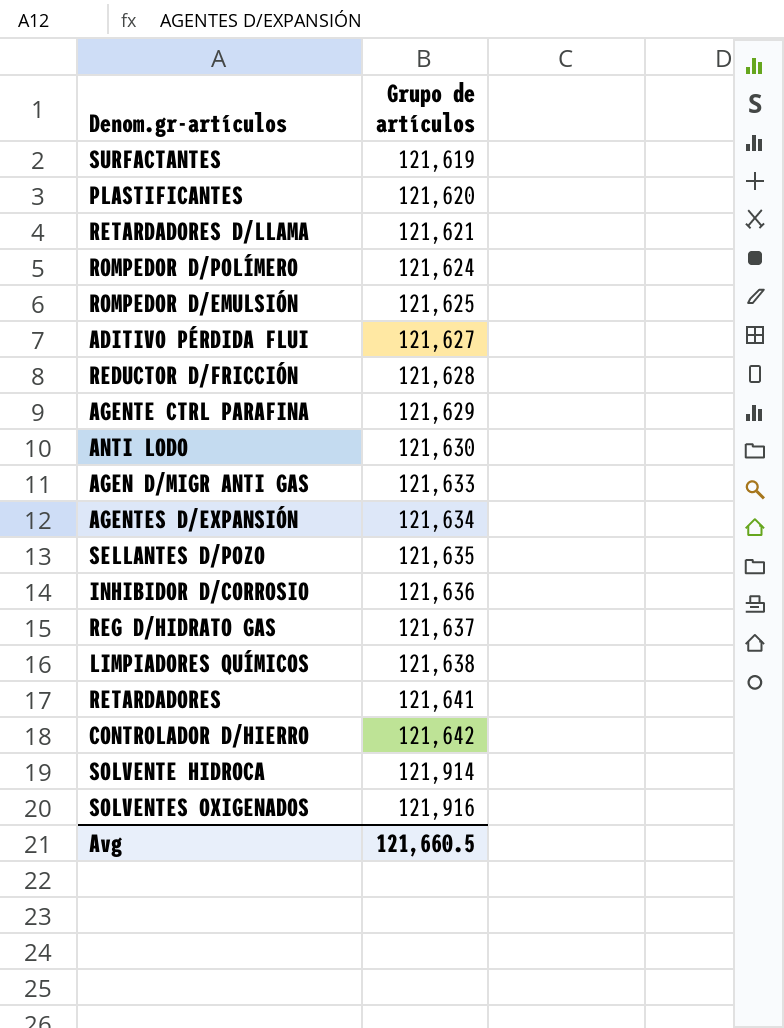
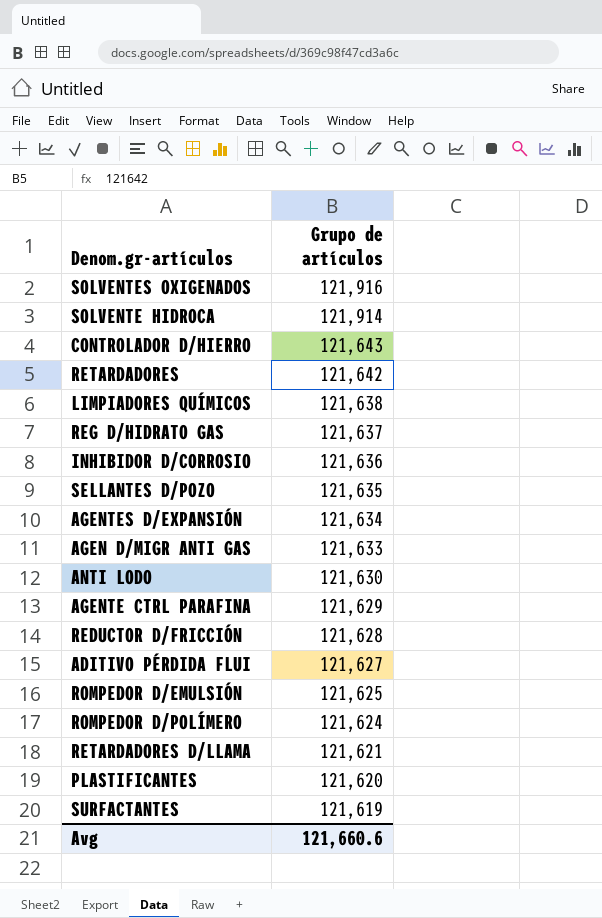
row order: Grupo de artículos ascending -> Grupo de artículos descending
CONTROLADOR D/HIERRO | Grupo de artículos: 121,642 -> 121,643
RETARDADORES | Grupo de artículos: 121,641 -> 121,642
Avg | Grupo de artículos: 121,660.5 -> 121,660.6

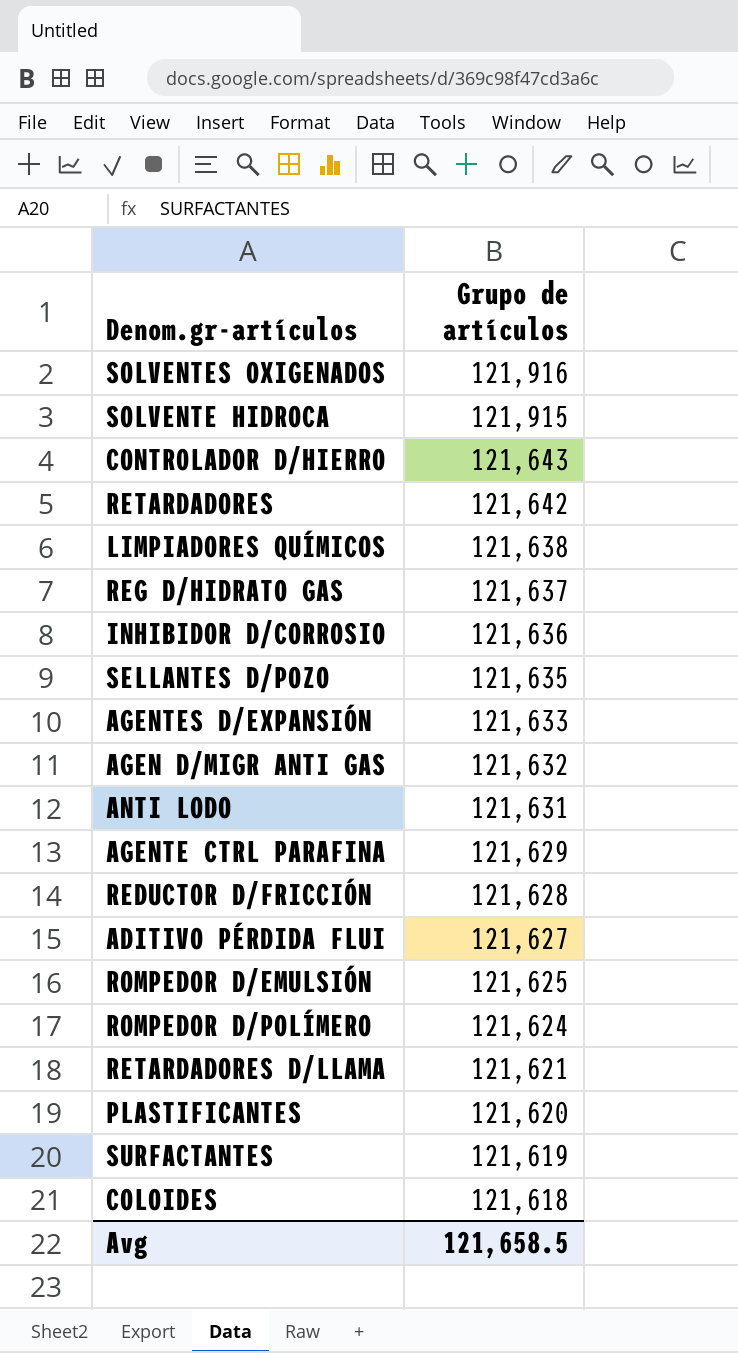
SOLVENTE HIDROCA | Grupo de artículos: 121,914 -> 121,915
AGENTES D/EXPANSIÓN | Grupo de artículos: 121,634 -> 121,633
AGEN D/MIGR ANTI GAS | Grupo de artículos: 121,633 -> 121,632
ANTI LODO | Grupo de artículos: 121,630 -> 121,631
row COLOIDES: none -> 121,618
Avg | Grupo de artículos: 121,660.6 -> 121,658.5

